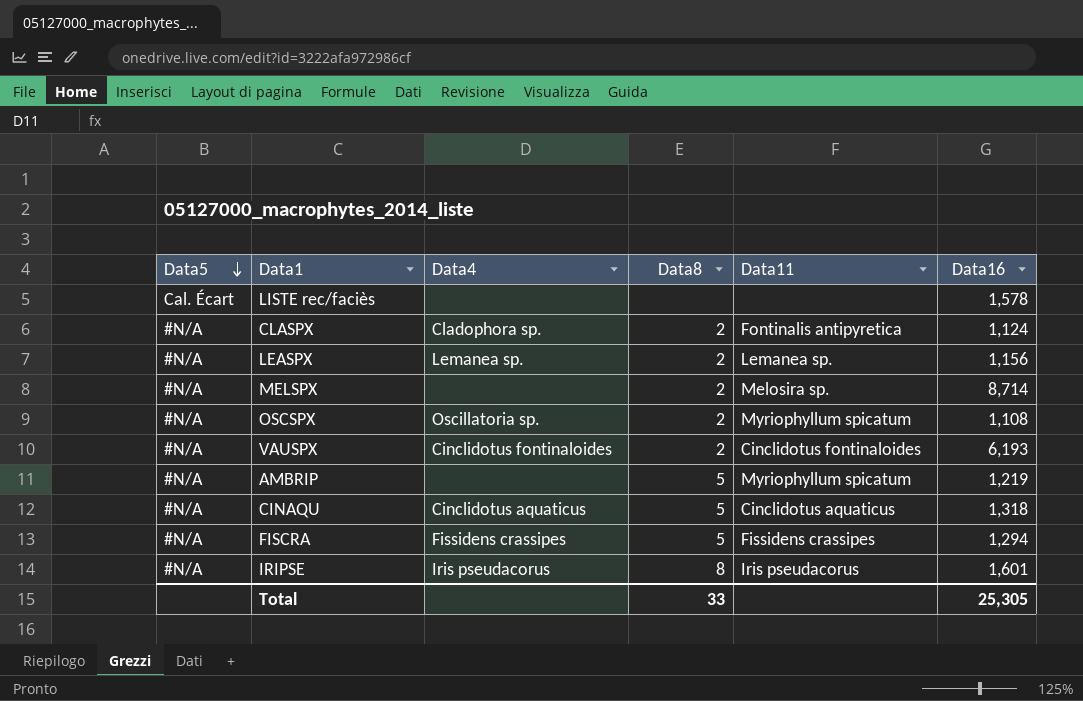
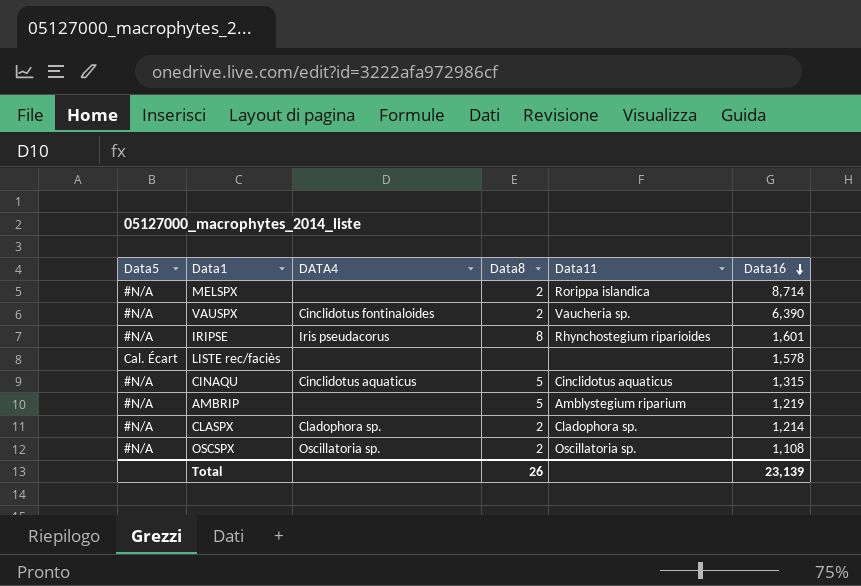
row order: Data5 descending -> Data16 descending
column name: Data4 -> DATA4
row LEASPX: #N/A | Lemanea sp. | 2 | Lemanea sp. | 1,156 -> none
row FISCRA: #N/A | Fissidens crassipes | 5 | Fissidens crassipes | 1,294 -> none
MELSPX | Data11: Melosira sp. -> Rorippa islandica
VAUSPX | Data11: Cinclidotus fontinaloides -> Vaucheria sp.
VAUSPX | Data16: 6,193 -> 6,390
IRIPSE | Data11: Iris pseudacorus -> Rhynchostegium riparioides
CINAQU | Data16: 1,318 -> 1,315
AMBRIP | Data11: Myriophyllum spicatum -> Amblystegium riparium
CLASPX | Data11: Fontinalis antipyretica -> Cladophora sp.
CLASPX | Data16: 1,124 -> 1,214
OSCSPX | Data11: Myriophyllum spicatum -> Oscillatoria sp.
Total | Data8: 33 -> 26
Total | Data16: 25,305 -> 23,139

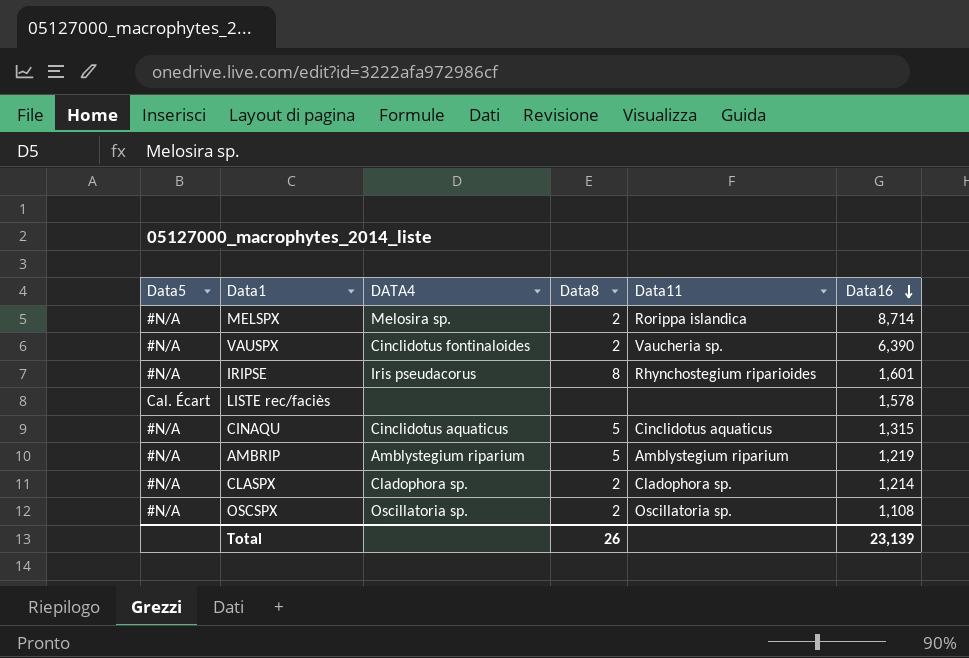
MELSPX | DATA4: none -> Melosira sp.
AMBRIP | DATA4: none -> Amblystegium riparium

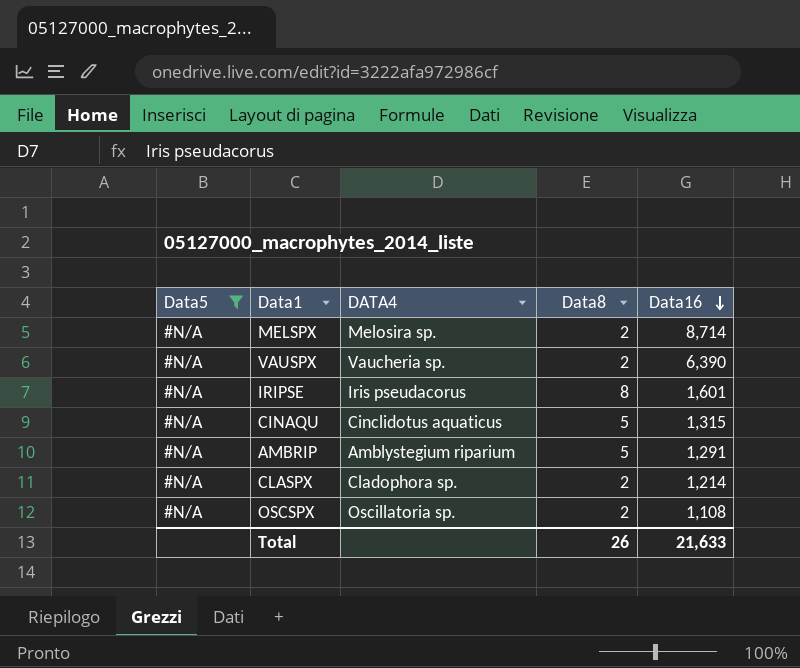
filter: none -> Data5 = #N/A
column Data11 | position: 5 -> none
VAUSPX | DATA4: Cinclidotus fontinaloides -> Vaucheria sp.
AMBRIP | Data16: 1,219 -> 1,291
Total | Data16: 23,139 -> 21,633

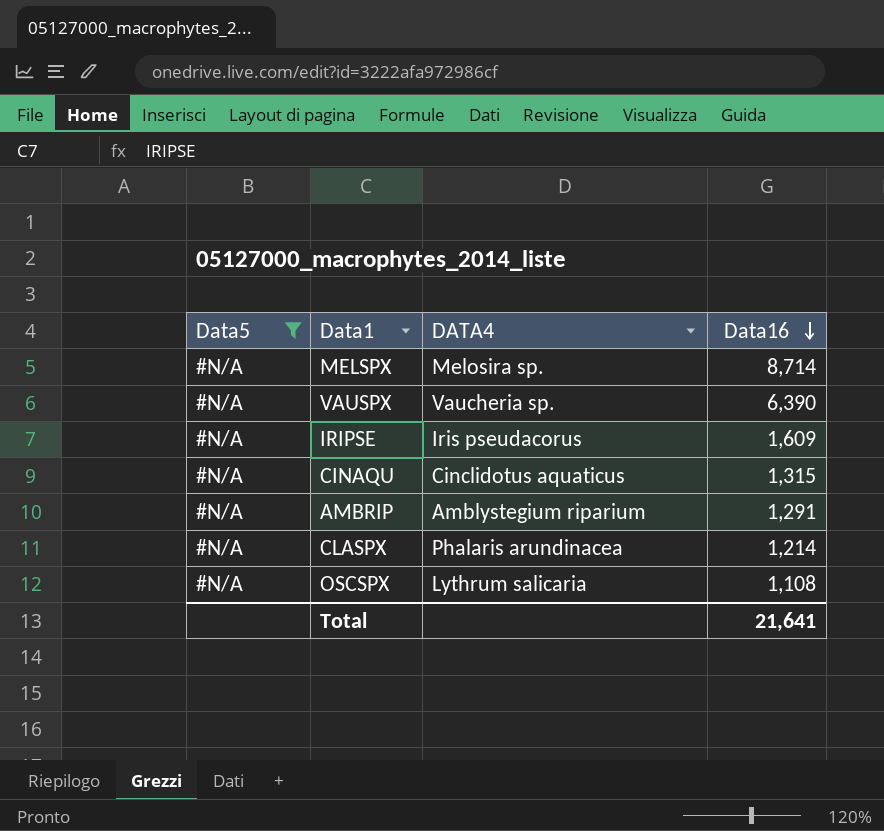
column Data8 | position: 4 -> none
IRIPSE | Data16: 1,601 -> 1,609
CLASPX | DATA4: Cladophora sp. -> Phalaris arundinacea
OSCSPX | DATA4: Oscillatoria sp. -> Lythrum salicaria
Total | Data16: 21,633 -> 21,641

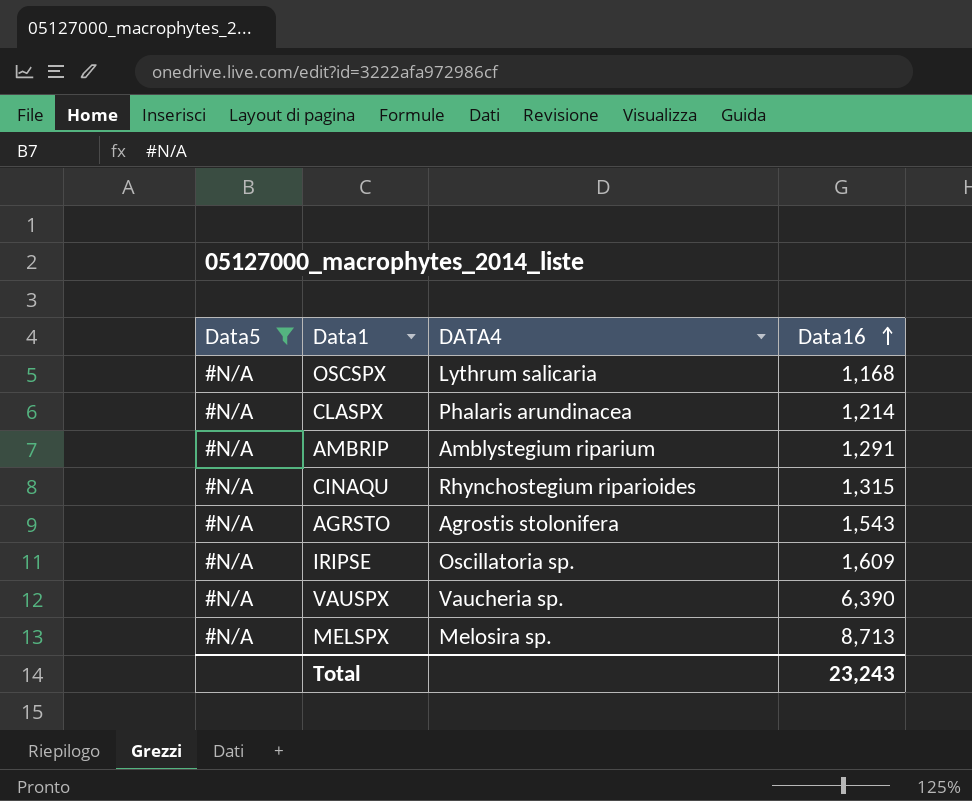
row order: Data16 descending -> Data16 ascending
OSCSPX | Data16: 1,108 -> 1,168
CINAQU | DATA4: Cinclidotus aquaticus -> Rhynchostegium riparioides
row AGRSTO: none -> #N/A | Agrostis stolonifera | 1,543
IRIPSE | DATA4: Iris pseudacorus -> Oscillatoria sp.
MELSPX | Data16: 8,714 -> 8,713
Total | Data16: 21,641 -> 23,243

